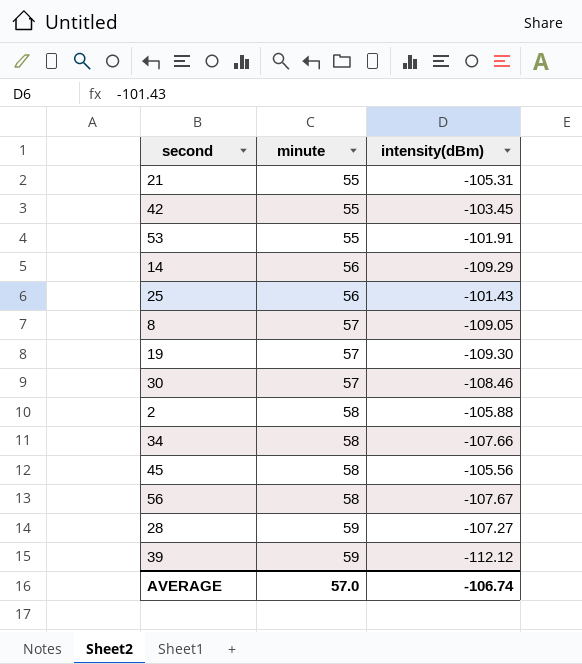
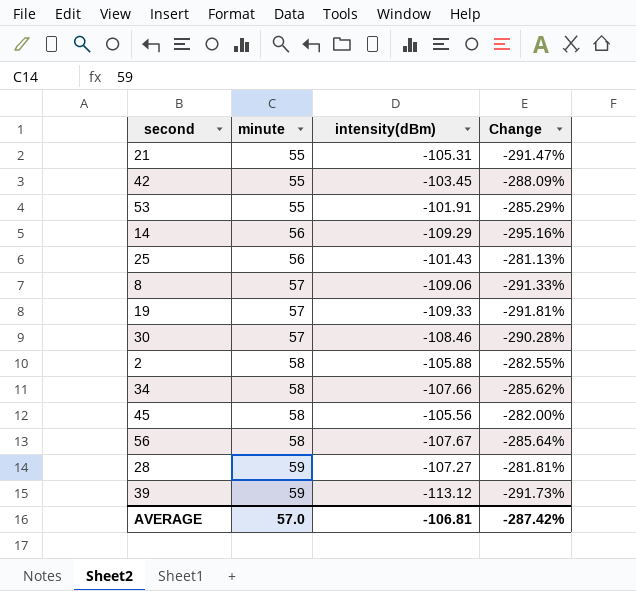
column Change | formula: none -> ([intensity(dBm)] - [minute]) / [minute]
8 | intensity(dBm): -109.05 -> -109.06
19 | intensity(dBm): -109.30 -> -109.33
39 | intensity(dBm): -112.12 -> -113.12
AVERAGE | intensity(dBm): -106.74 -> -106.81

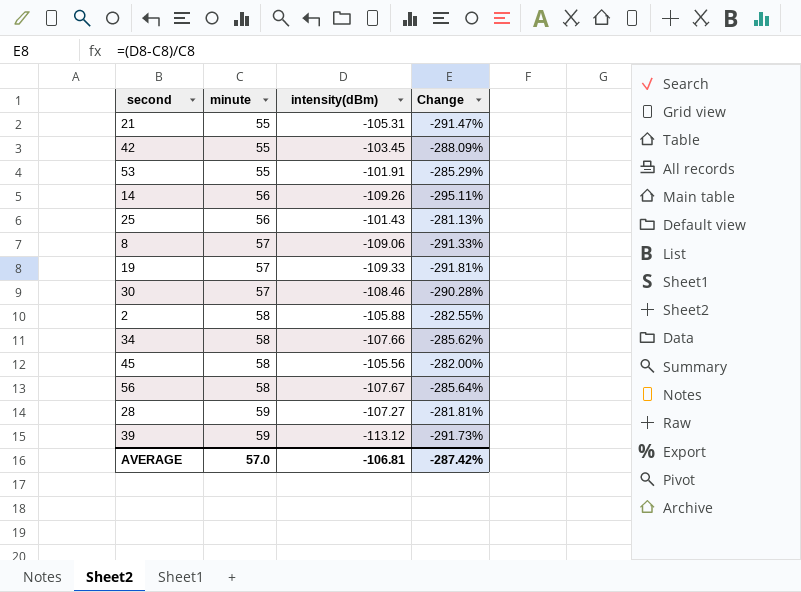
14 | intensity(dBm): -109.29 -> -109.26
14 | Change: -295.16% -> -295.11%

